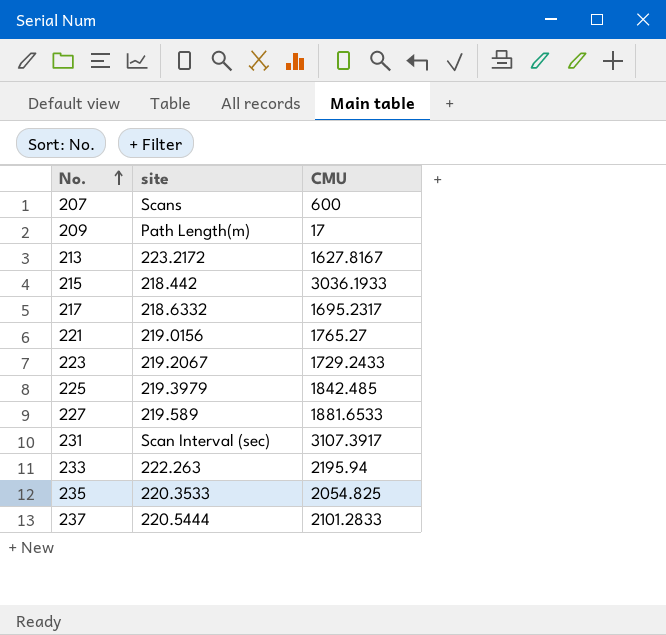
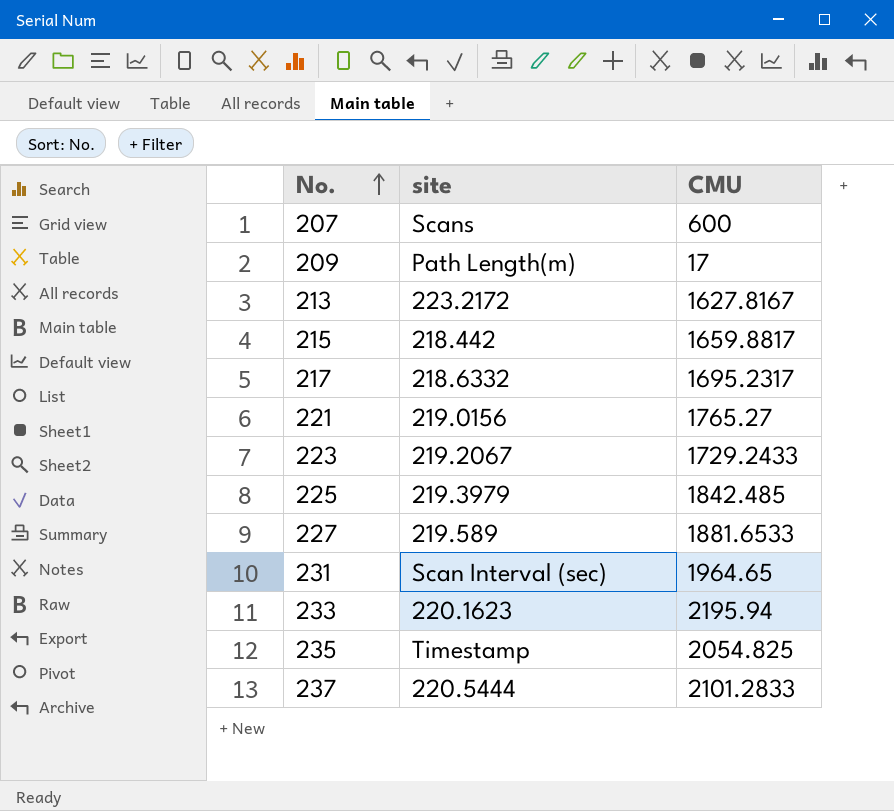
215 | CMU: 3036.1933 -> 1659.8817
231 | CMU: 3107.3917 -> 1964.65
233 | site: 222.263 -> 220.1623
235 | site: 220.3533 -> Timestamp

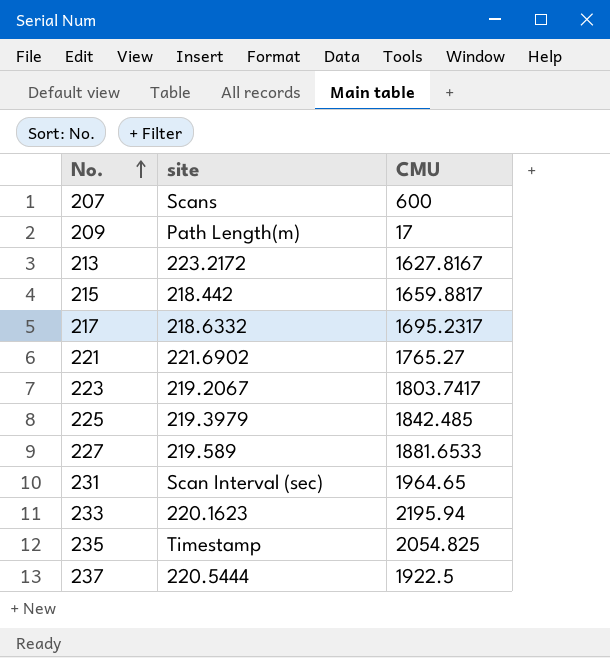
221 | site: 219.0156 -> 221.6902
223 | CMU: 1729.2433 -> 1803.7417
237 | CMU: 2101.2833 -> 1922.5

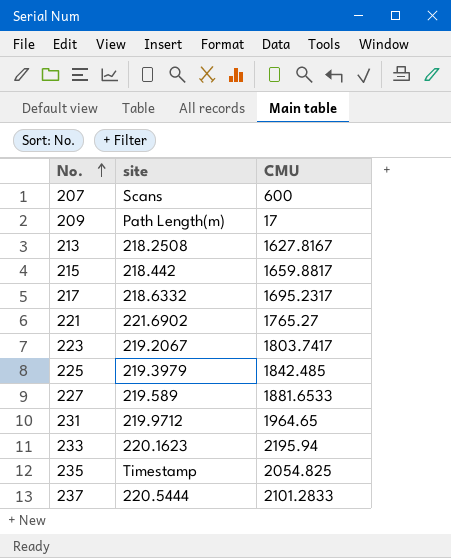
213 | site: 223.2172 -> 218.2508
231 | site: Scan Interval (sec) -> 219.9712
237 | CMU: 1922.5 -> 2101.2833

